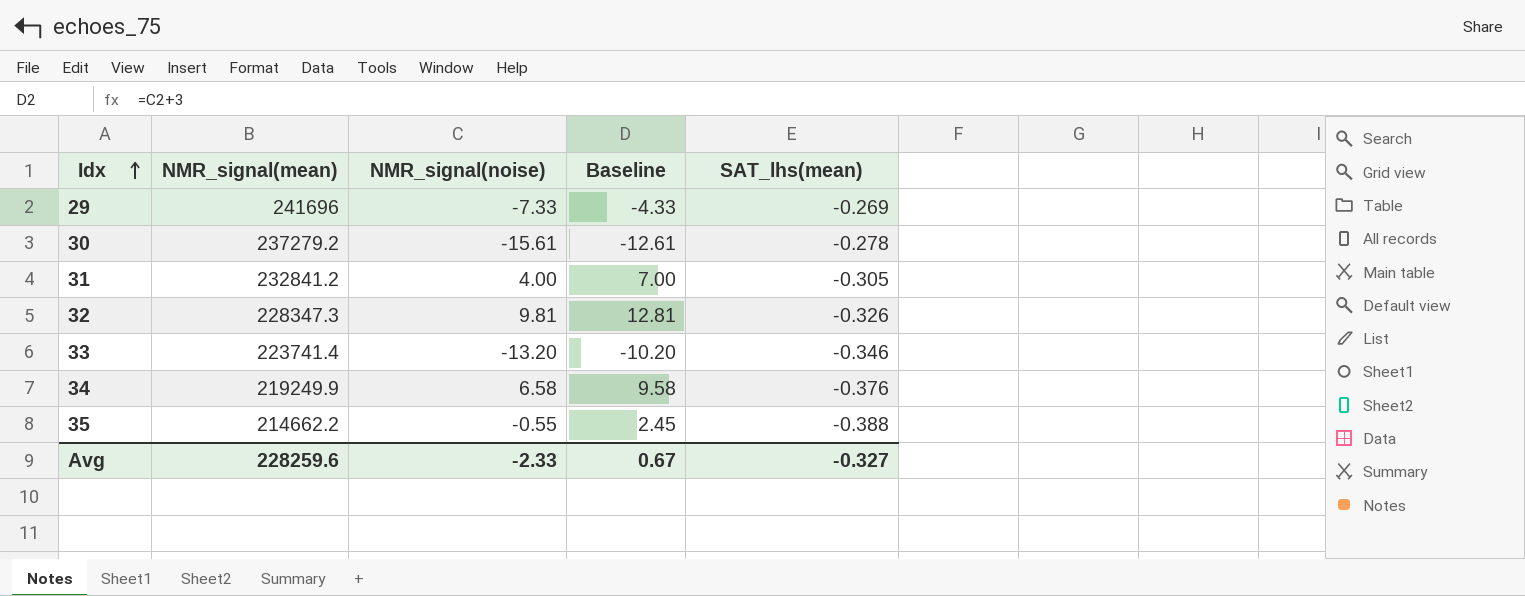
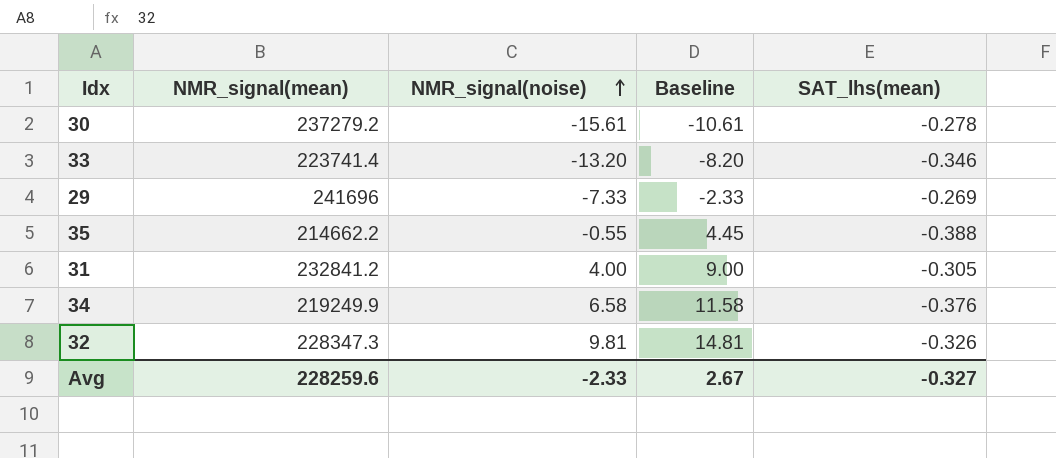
row order: Idx ascending -> NMR_signal(noise) ascending
column Baseline | formula: [NMR_signal(noise)] + 3 -> [NMR_signal(noise)] + 5
Avg | Baseline: 0.67 -> 2.67

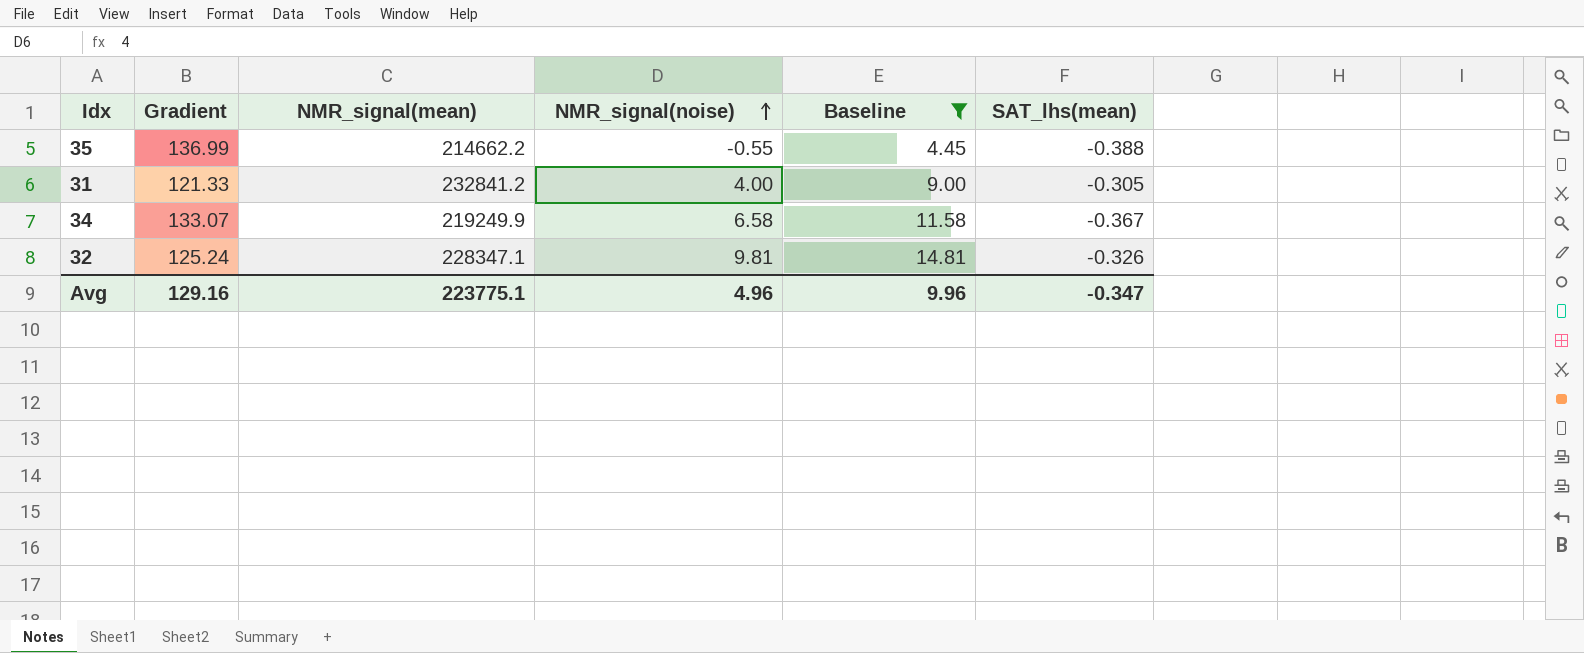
filter: none -> Baseline >= 4.45
column Gradient | position: none -> 2
34 | SAT_lhs(mean): -0.376 -> -0.367
32 | NMR_signal(mean): 228347.3 -> 228347.1
Avg | NMR_signal(mean): 228259.6 -> 223775.1
Avg | NMR_signal(noise): -2.33 -> 4.96
Avg | Baseline: 2.67 -> 9.96
Avg | SAT_lhs(mean): -0.327 -> -0.347

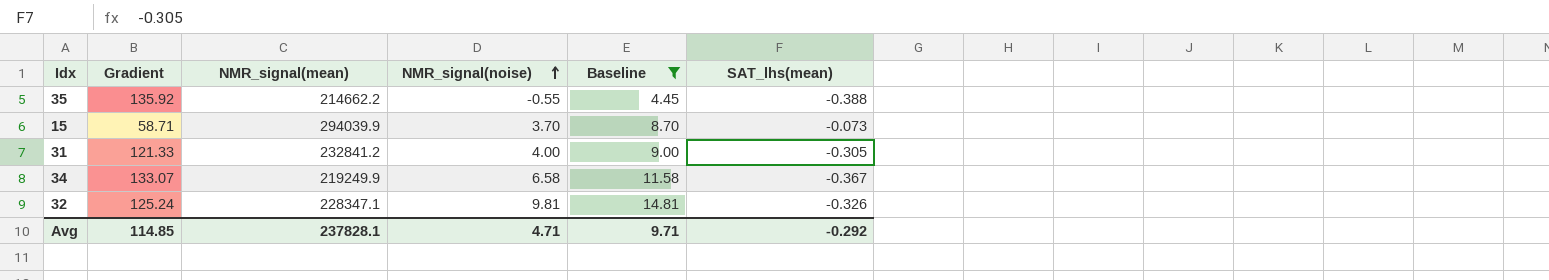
35 | Gradient: 136.99 -> 135.92
row 15: none -> 58.71 | 294039.9 | 3.70 | 8.70 | -0.073
Avg | Gradient: 129.16 -> 114.85
Avg | NMR_signal(mean): 223775.1 -> 237828.1
Avg | NMR_signal(noise): 4.96 -> 4.71
Avg | Baseline: 9.96 -> 9.71
Avg | SAT_lhs(mean): -0.347 -> -0.292

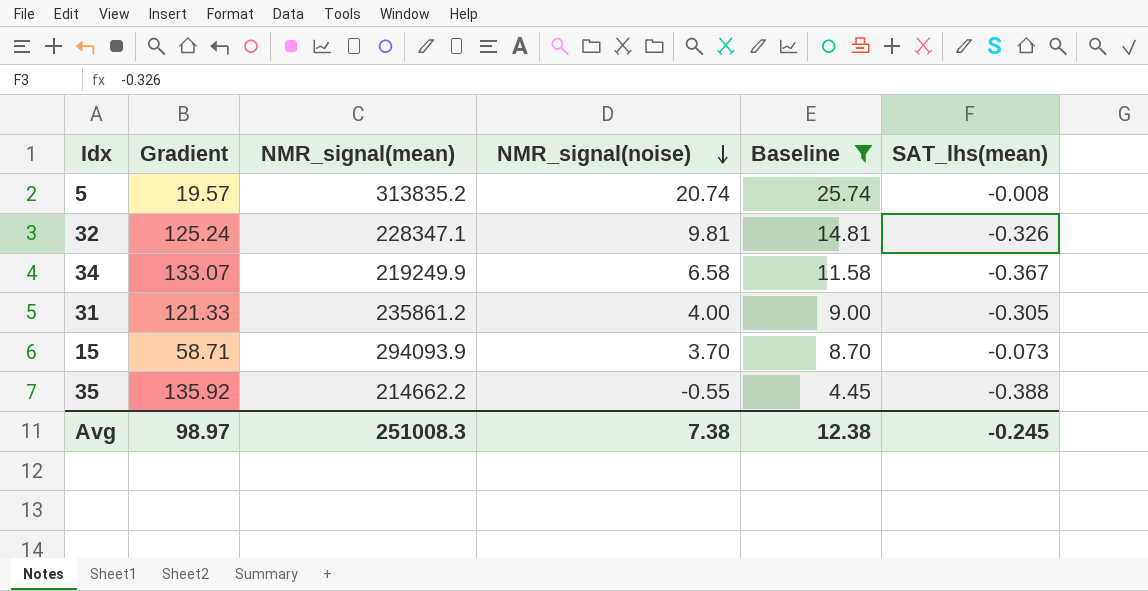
row order: NMR_signal(noise) ascending -> NMR_signal(noise) descending
row 5: none -> 19.57 | 313835.2 | 20.74 | 25.74 | -0.008
31 | NMR_signal(mean): 232841.2 -> 235861.2
15 | NMR_signal(mean): 294039.9 -> 294093.9
Avg | Gradient: 114.85 -> 98.97
Avg | NMR_signal(mean): 237828.1 -> 251008.3
Avg | NMR_signal(noise): 4.71 -> 7.38
Avg | Baseline: 9.71 -> 12.38
Avg | SAT_lhs(mean): -0.292 -> -0.245

